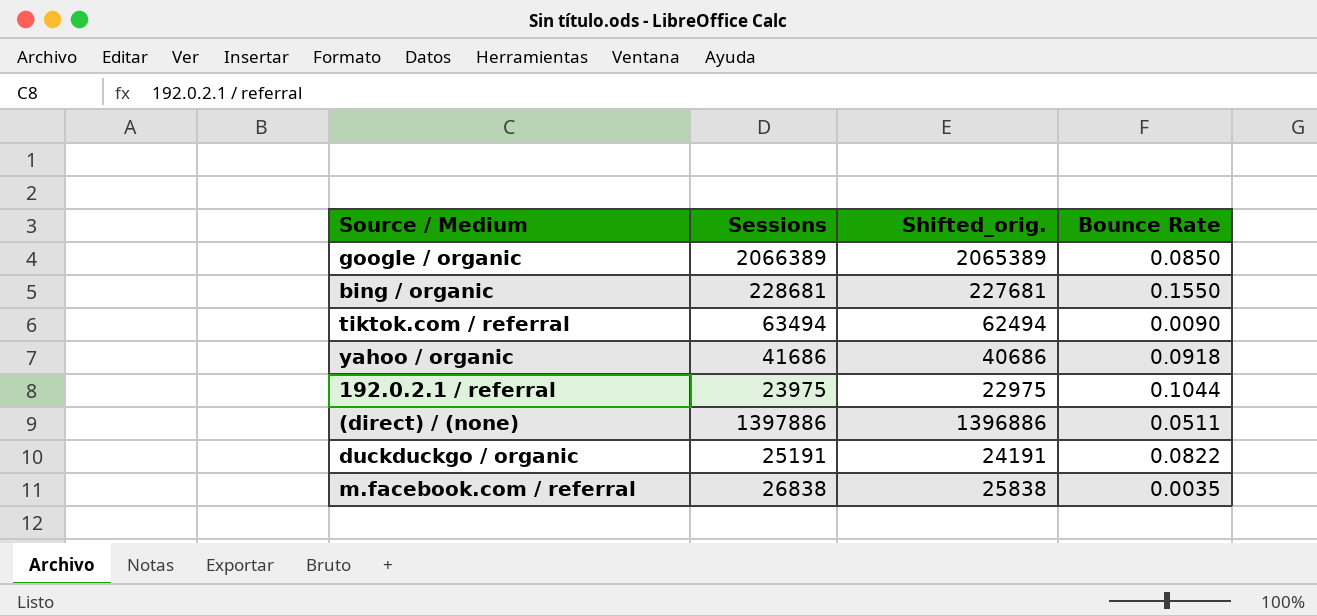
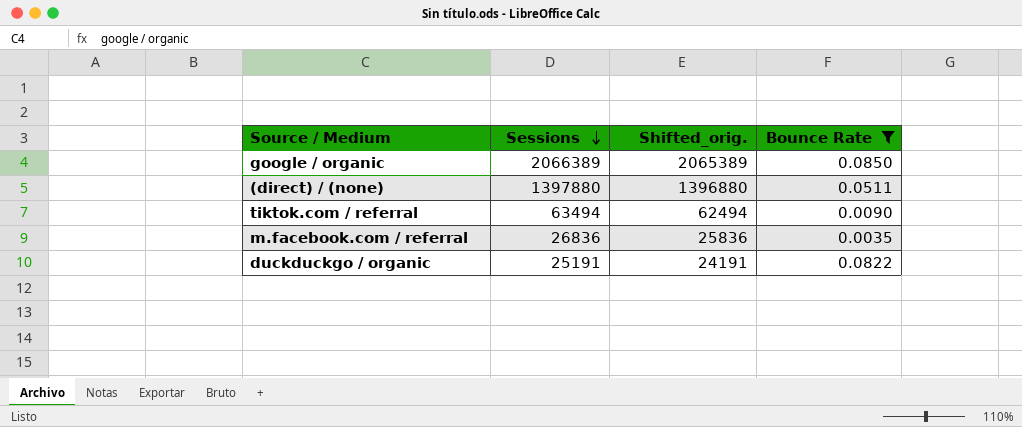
filter: none -> Bounce Rate <= 0.0850
row order: none -> Sessions descending
(direct) / (none) | Sessions: 1397886 -> 1397880
(direct) / (none) | Shifted_orig.: 1396886 -> 1396880
m.facebook.com / referral | Sessions: 26838 -> 26836
m.facebook.com / referral | Shifted_orig.: 25838 -> 25836

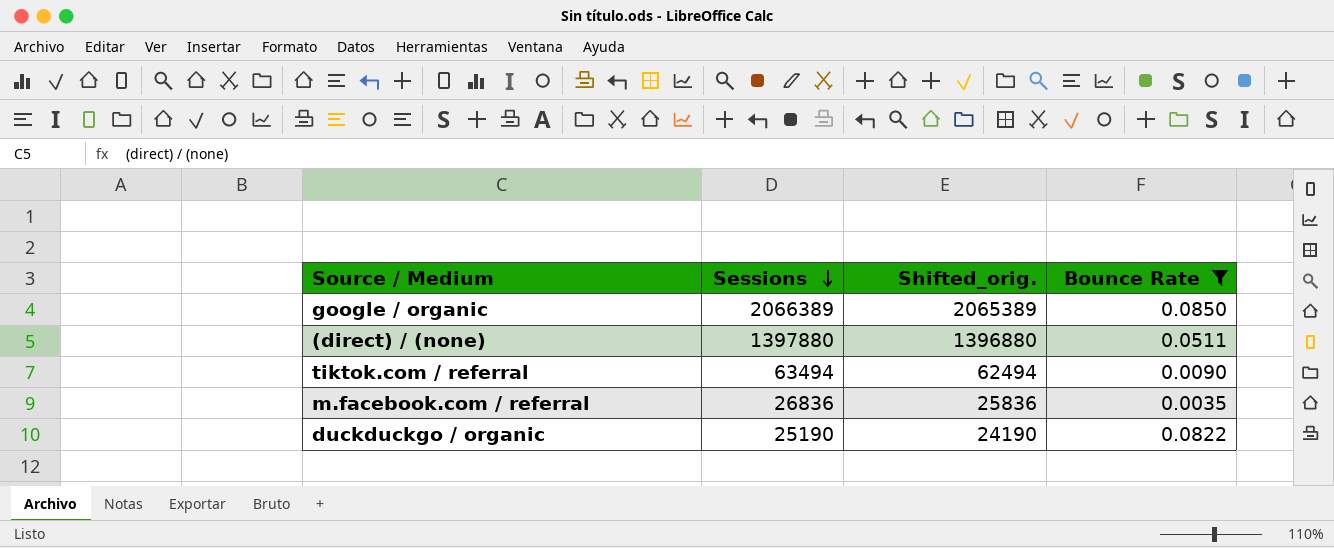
duckduckgo / organic | Sessions: 25191 -> 25190
duckduckgo / organic | Shifted_orig.: 24191 -> 24190

